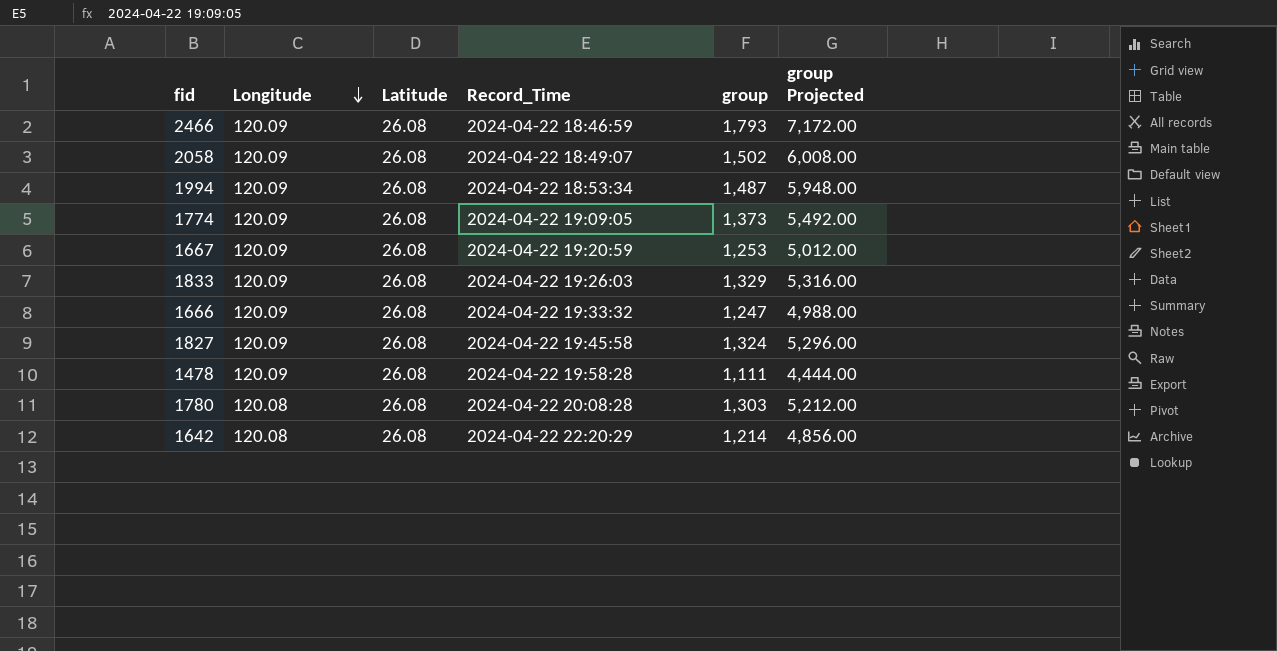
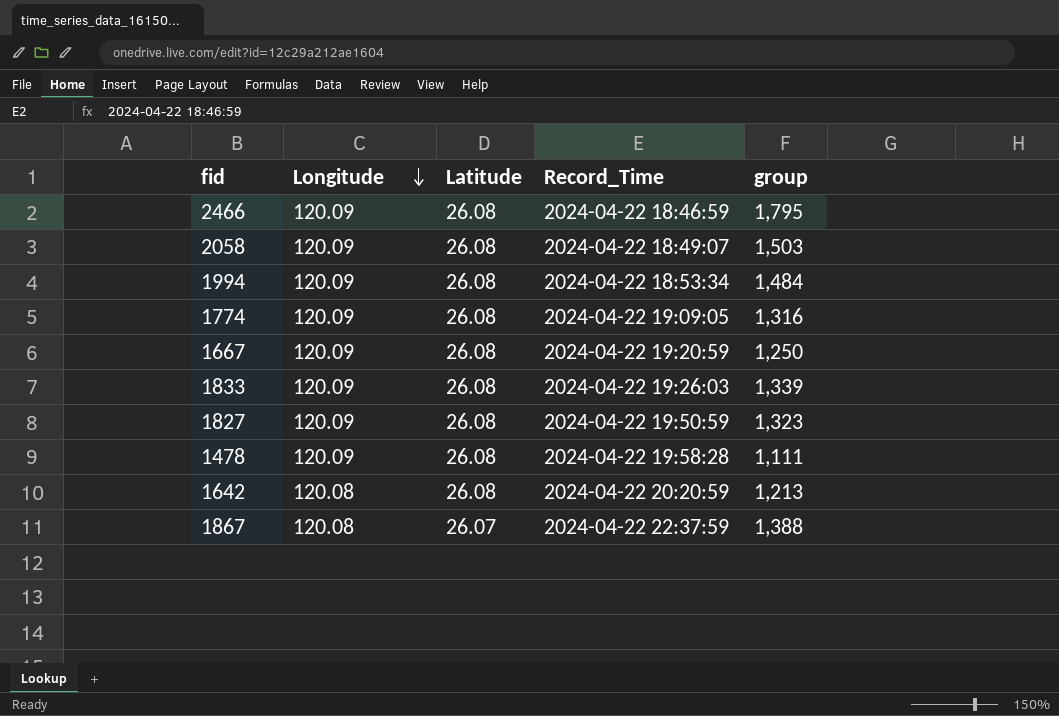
column group Projected | formula: [group] * 4 -> none
row 1666: 120.09 | 26.08 | 2024-04-22 19:33:32 | 1,247 | 4,988.00 -> none
row 1780: 120.08 | 26.08 | 2024-04-22 20:08:28 | 1,303 | 5,212.00 -> none
2466 | group: 1,793 -> 1,795
2058 | group: 1,502 -> 1,503
1994 | group: 1,487 -> 1,484
1774 | group: 1,373 -> 1,316
1667 | group: 1,253 -> 1,250
1833 | group: 1,329 -> 1,339
1827 | Record_Time: 2024-04-22 19:45:58 -> 2024-04-22 19:50:59
1827 | group: 1,324 -> 1,323
1642 | Record_Time: 2024-04-22 22:20:29 -> 2024-04-22 20:20:59
1642 | group: 1,214 -> 1,213
row 1867: none -> 120.08 | 26.07 | 2024-04-22 22:37:59 | 1,388

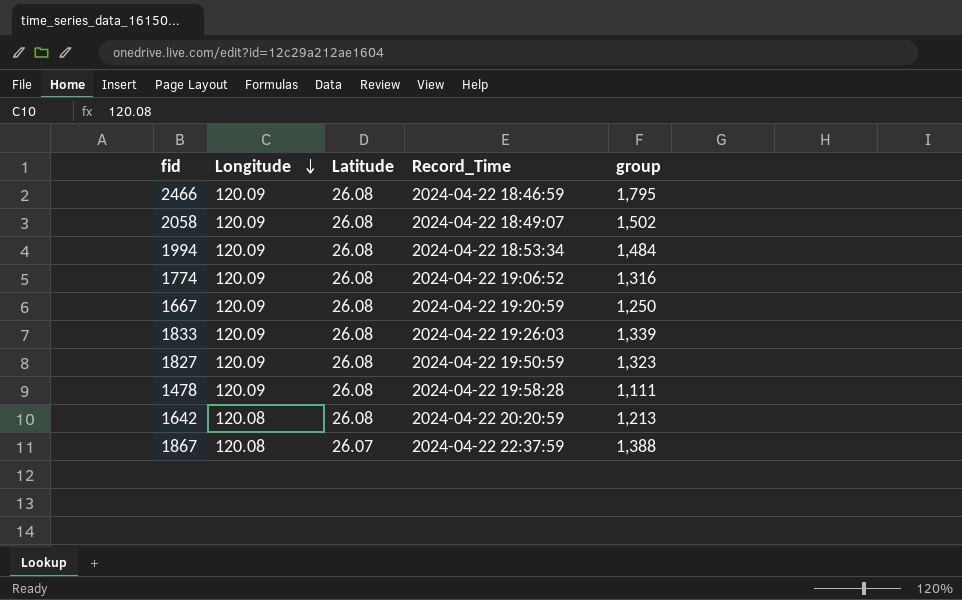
2058 | group: 1,503 -> 1,502
1774 | Record_Time: 2024-04-22 19:09:05 -> 2024-04-22 19:06:52

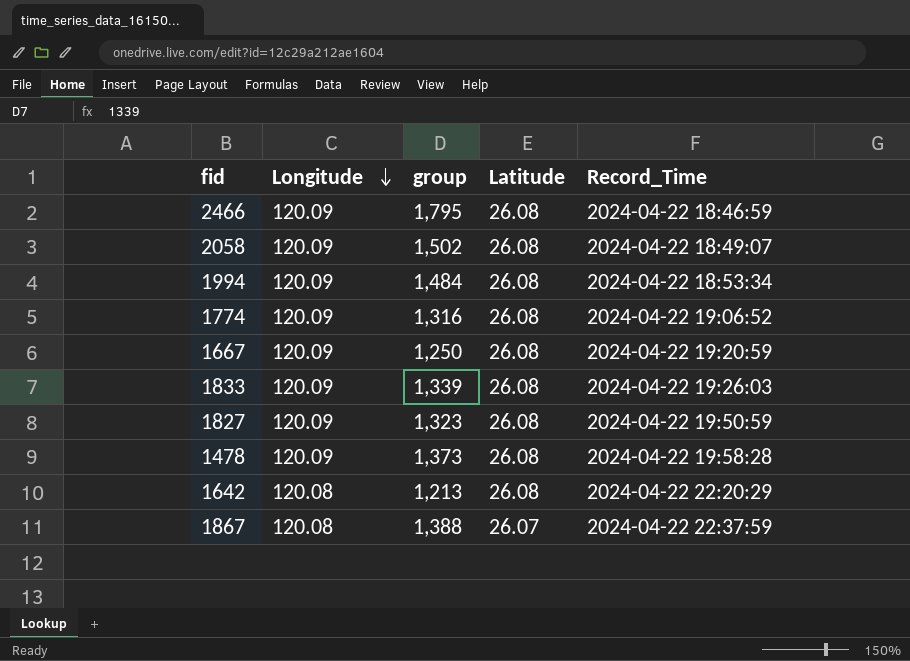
column group | position: 5 -> 3
1478 | group: 1,111 -> 1,373
1642 | Record_Time: 2024-04-22 20:20:59 -> 2024-04-22 22:20:29

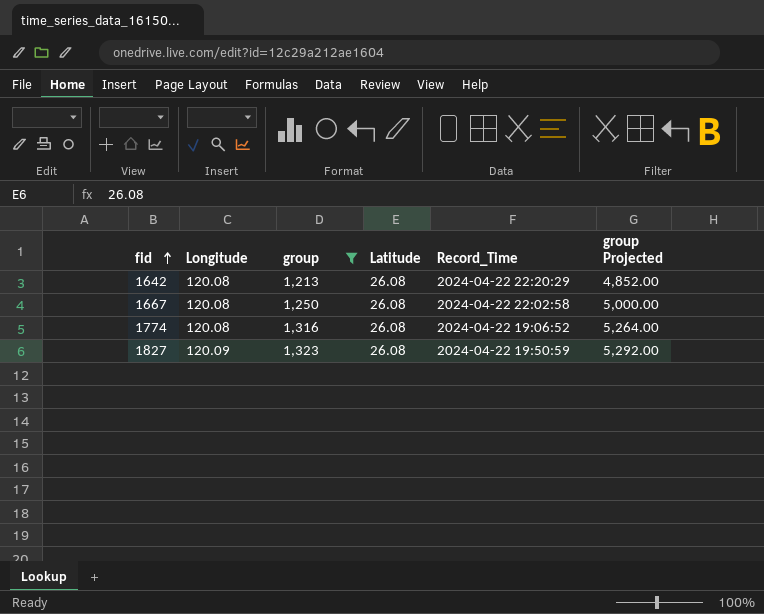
filter: none -> group <= 1,323
row order: Longitude descending -> fid ascending
column group Projected | formula: none -> [group] * 4
1667 | Longitude: 120.09 -> 120.08
1667 | Record_Time: 2024-04-22 19:20:59 -> 2024-04-22 22:02:58
1774 | Longitude: 120.09 -> 120.08

